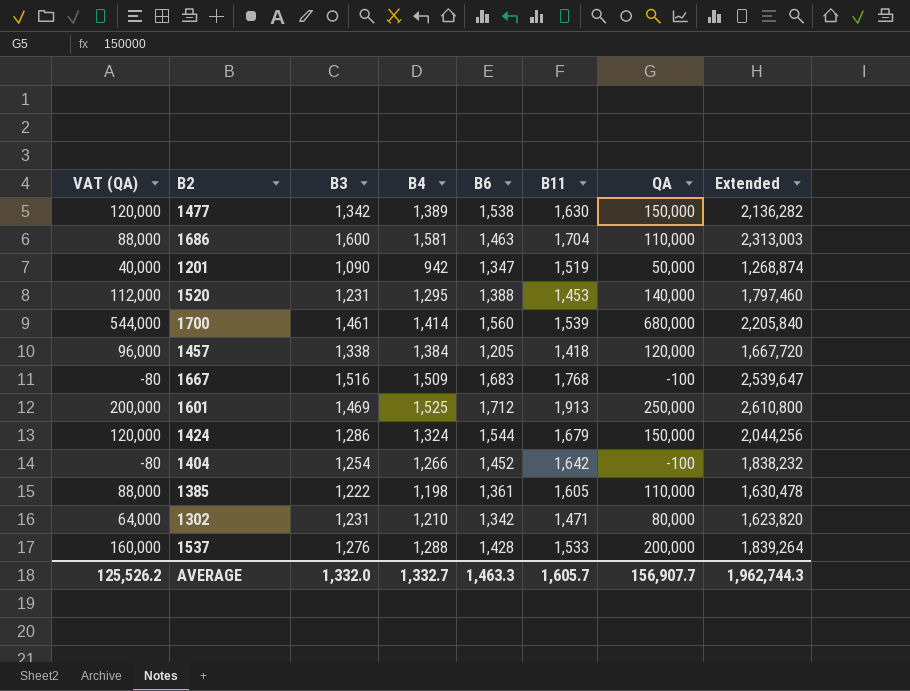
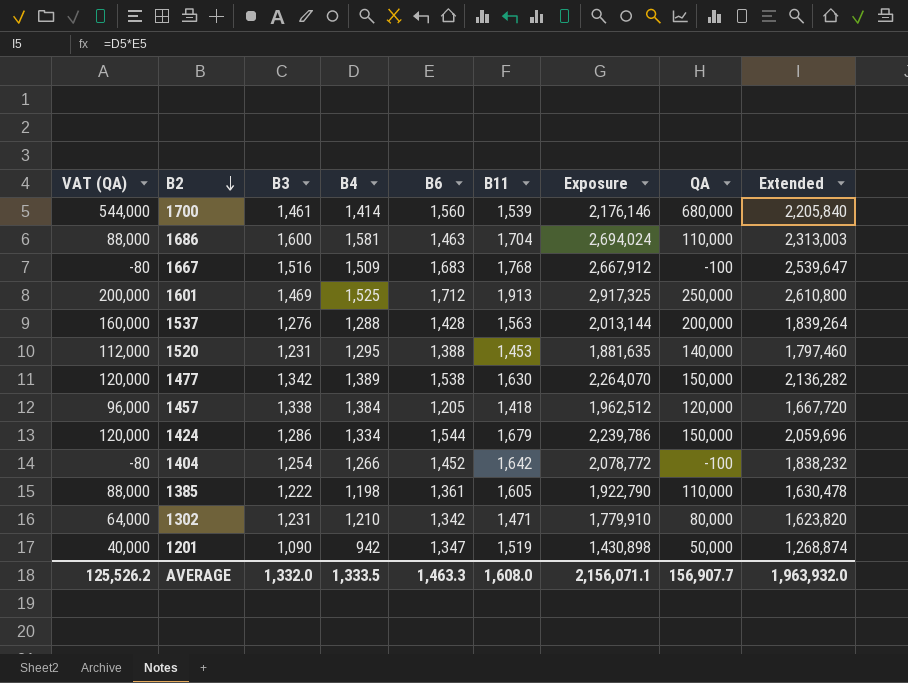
row order: none -> B2 descending
column Exposure | formula: none -> [B4] * [B11]
1537 | B11: 1,533 -> 1,563
1424 | B4: 1,324 -> 1,334
1424 | Extended: 2,044,256 -> 2,059,696
AVERAGE | B4: 1,332.7 -> 1,333.5
AVERAGE | B11: 1,605.7 -> 1,608.0
AVERAGE | Extended: 1,962,744.3 -> 1,963,932.0

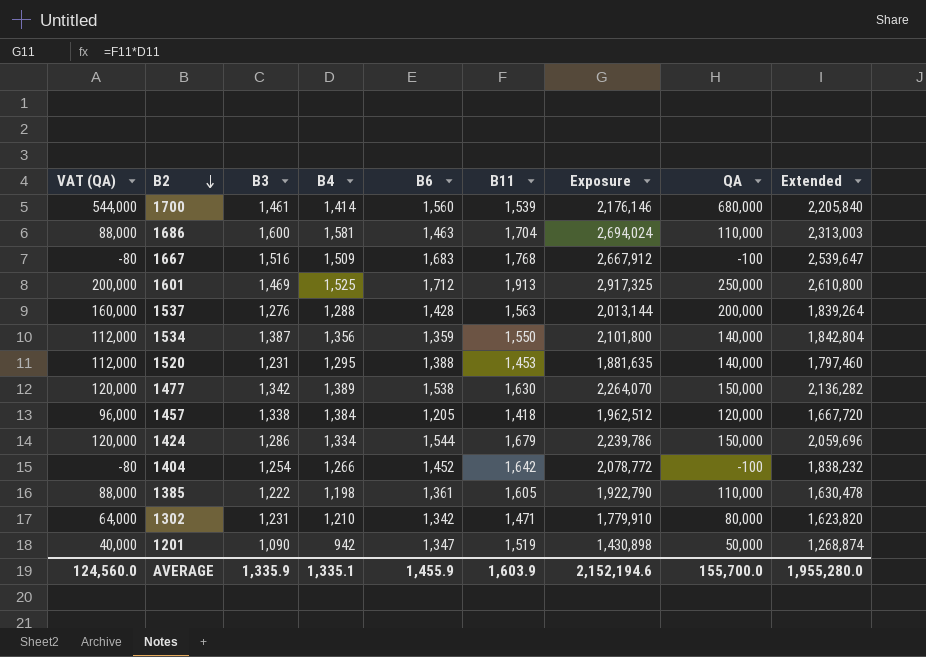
row 1534: none -> 112,000 | 1,387 | 1,356 | 1,359 | 1,550 | 2,101,800 | 140,000 | 1,842,804
AVERAGE | VAT (QA): 125,526.2 -> 124,560.0
AVERAGE | B3: 1,332.0 -> 1,335.9
AVERAGE | B4: 1,333.5 -> 1,335.1
AVERAGE | B6: 1,463.3 -> 1,455.9
AVERAGE | B11: 1,608.0 -> 1,603.9
AVERAGE | Exposure: 2,156,071.1 -> 2,152,194.6
AVERAGE | QA: 156,907.7 -> 155,700.0
AVERAGE | Extended: 1,963,932.0 -> 1,955,280.0

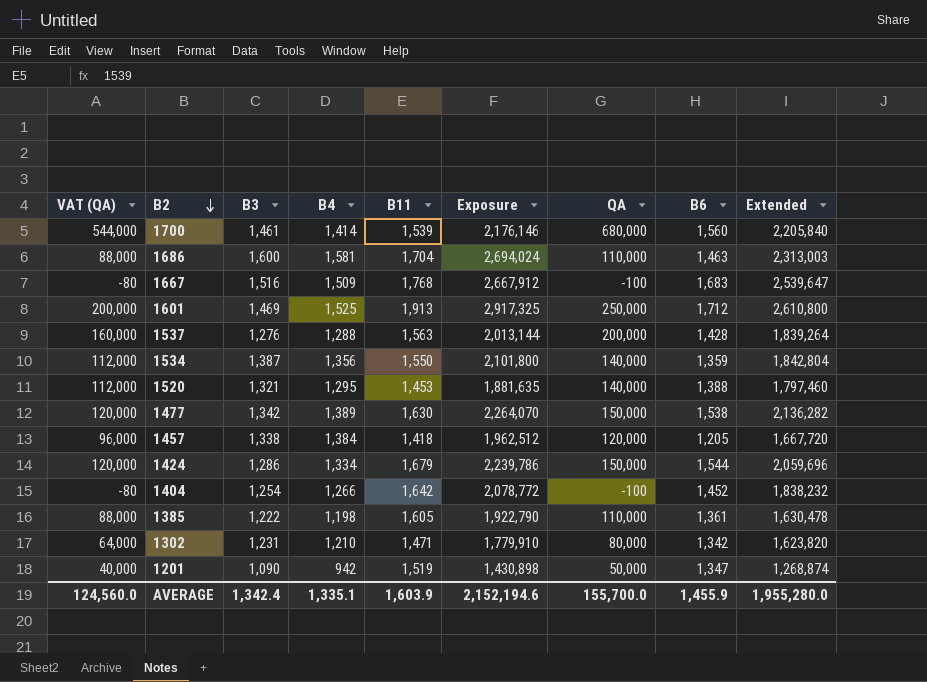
column B6 | position: 5 -> 8
1520 | B3: 1,231 -> 1,321
AVERAGE | B3: 1,335.9 -> 1,342.4

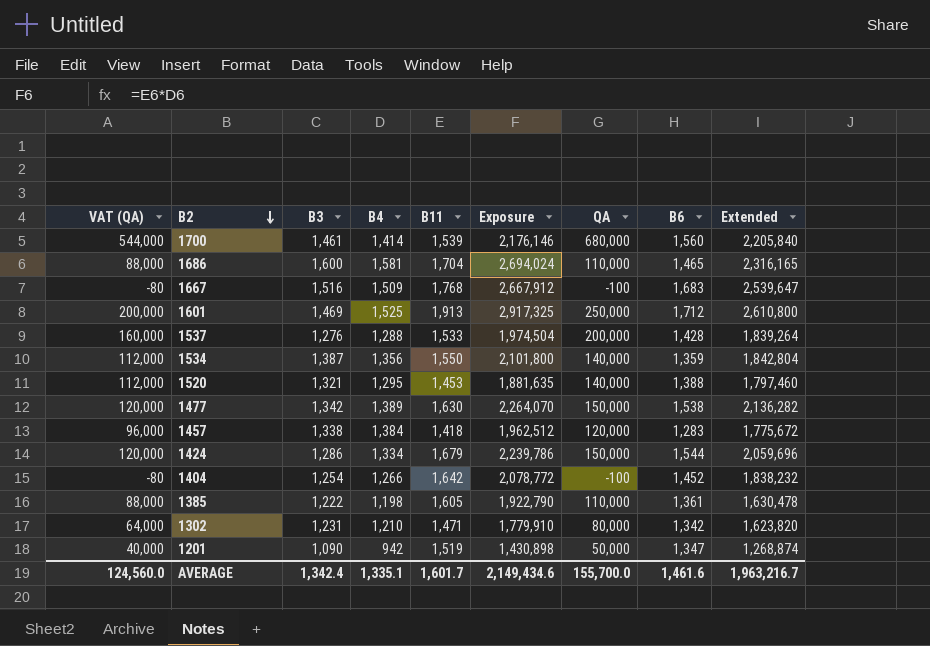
1686 | B6: 1,463 -> 1,465
1686 | Extended: 2,313,003 -> 2,316,165
1537 | B11: 1,563 -> 1,533
1537 | Exposure: 2,013,144 -> 1,974,504
1457 | B6: 1,205 -> 1,283
1457 | Extended: 1,667,720 -> 1,775,672
AVERAGE | B11: 1,603.9 -> 1,601.7
AVERAGE | Exposure: 2,152,194.6 -> 2,149,434.6
AVERAGE | B6: 1,455.9 -> 1,461.6
AVERAGE | Extended: 1,955,280.0 -> 1,963,216.7

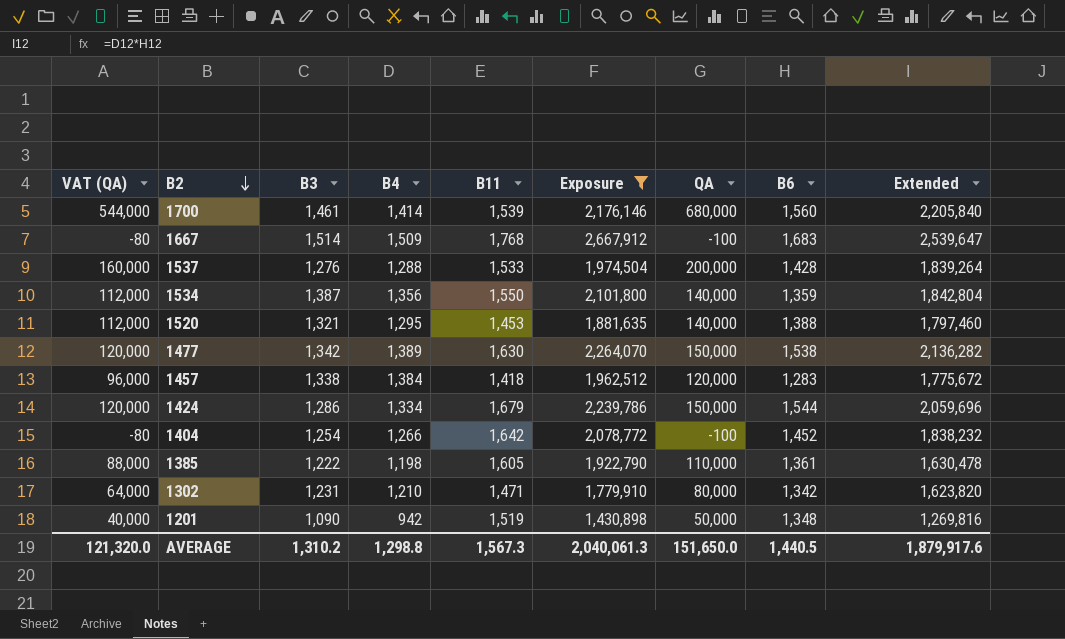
filter: none -> Exposure <= 2,667,912
1667 | B3: 1,516 -> 1,514
1201 | B6: 1,347 -> 1,348
1201 | Extended: 1,268,874 -> 1,269,816
AVERAGE | VAT (QA): 124,560.0 -> 121,320.0
AVERAGE | B3: 1,342.4 -> 1,310.2
AVERAGE | B4: 1,335.1 -> 1,298.8
AVERAGE | B11: 1,601.7 -> 1,567.3
AVERAGE | Exposure: 2,149,434.6 -> 2,040,061.3
AVERAGE | QA: 155,700.0 -> 151,650.0
AVERAGE | B6: 1,461.6 -> 1,440.5
AVERAGE | Extended: 1,963,216.7 -> 1,879,917.6

